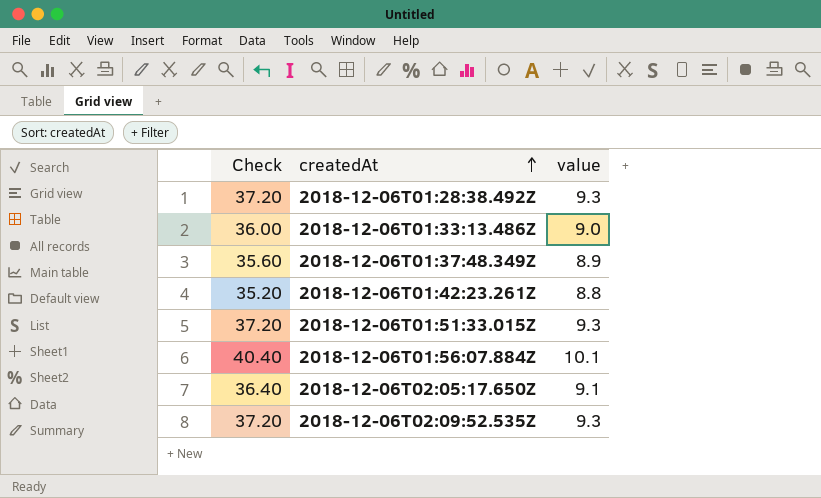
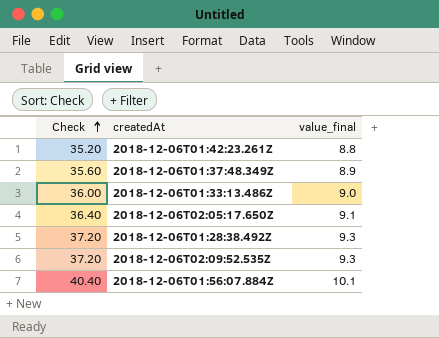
row order: createdAt ascending -> Check ascending
column name: value -> value_final
row 2018-12-06T01:51:33.015Z: 37.20 | 9.3 -> none

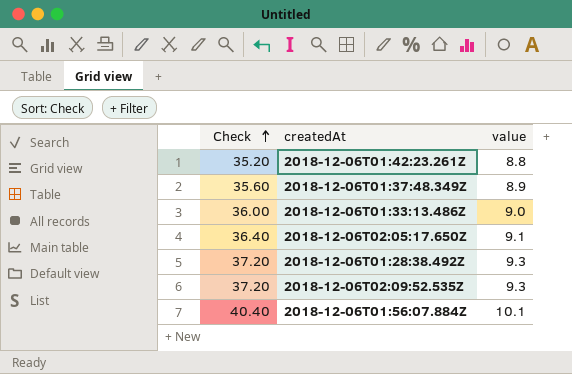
column name: value_final -> value

